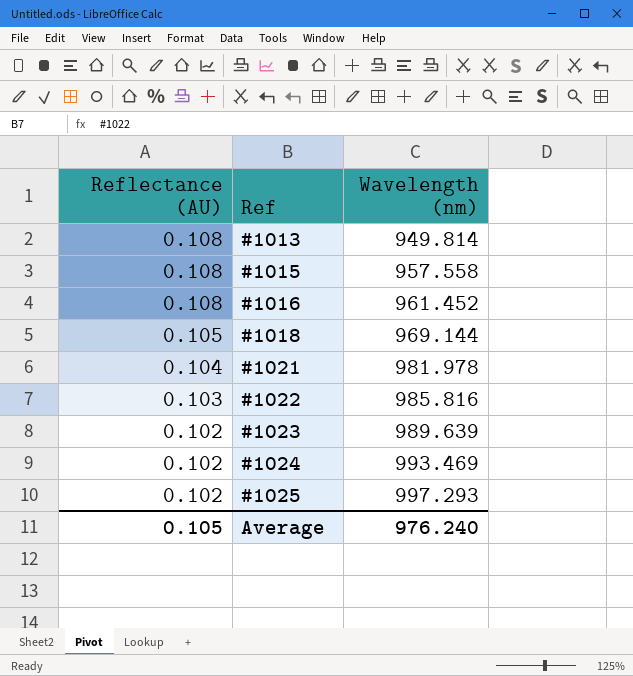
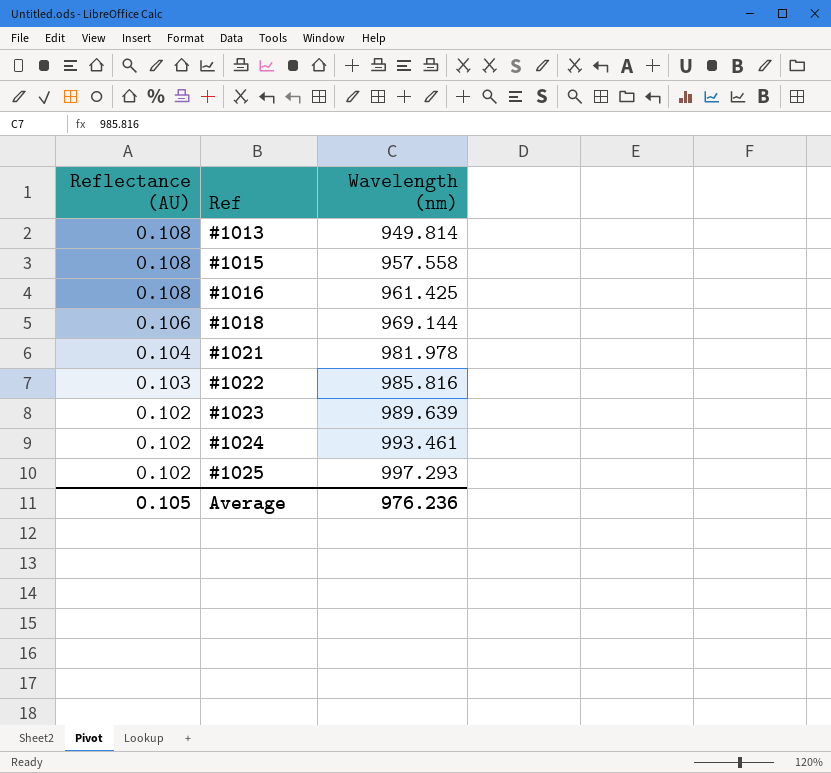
#1016 | Wavelength (nm): 961.452 -> 961.425
#1018 | Reflectance (AU): 0.105 -> 0.106
#1024 | Wavelength (nm): 993.469 -> 993.461
Average | Wavelength (nm): 976.240 -> 976.236

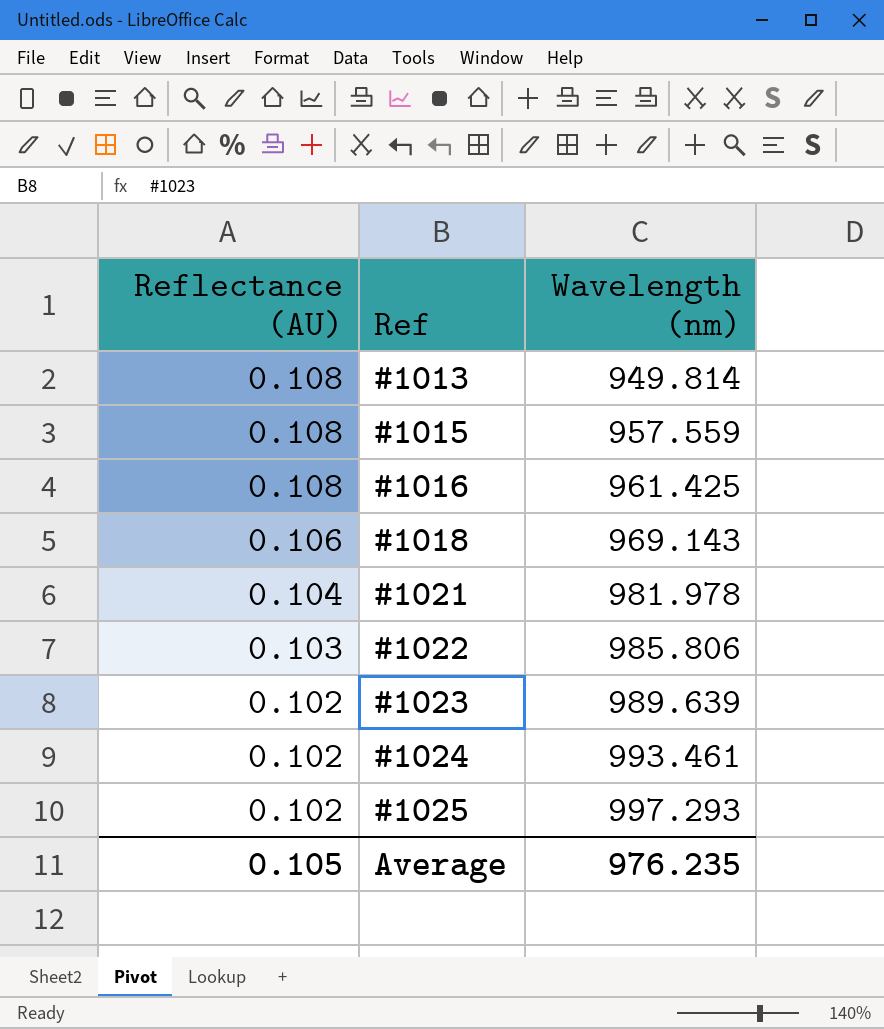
#1015 | Wavelength (nm): 957.558 -> 957.559
#1018 | Wavelength (nm): 969.144 -> 969.143
#1022 | Wavelength (nm): 985.816 -> 985.806
Average | Wavelength (nm): 976.236 -> 976.235

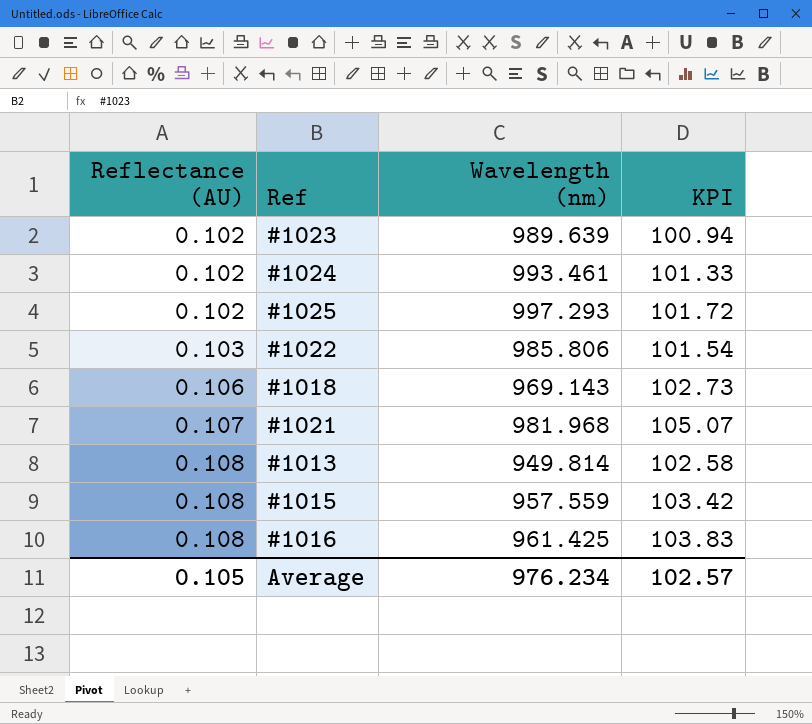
row order: Reflectance (AU) descending -> Reflectance (AU) ascending
column KPI | formula: none -> [Reflectance (AU)] * [Wavelength (nm)]
#1021 | Reflectance (AU): 0.104 -> 0.107
#1021 | Wavelength (nm): 981.978 -> 981.968
Average | Wavelength (nm): 976.235 -> 976.234

